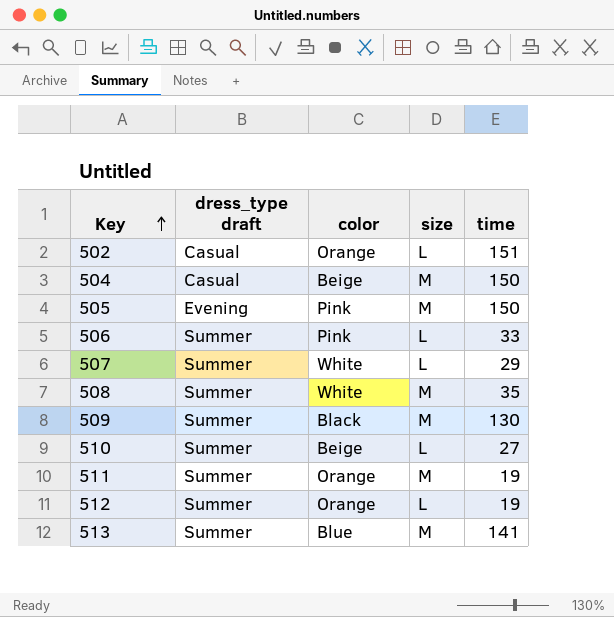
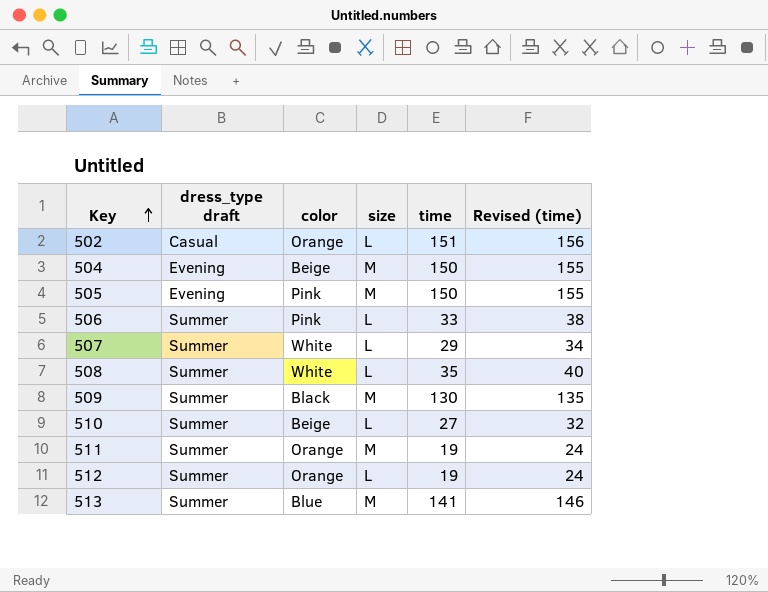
column Revised (time) | formula: none -> [time] + 5
504 | dress_type draft: Casual -> Evening
508 | size: M -> L

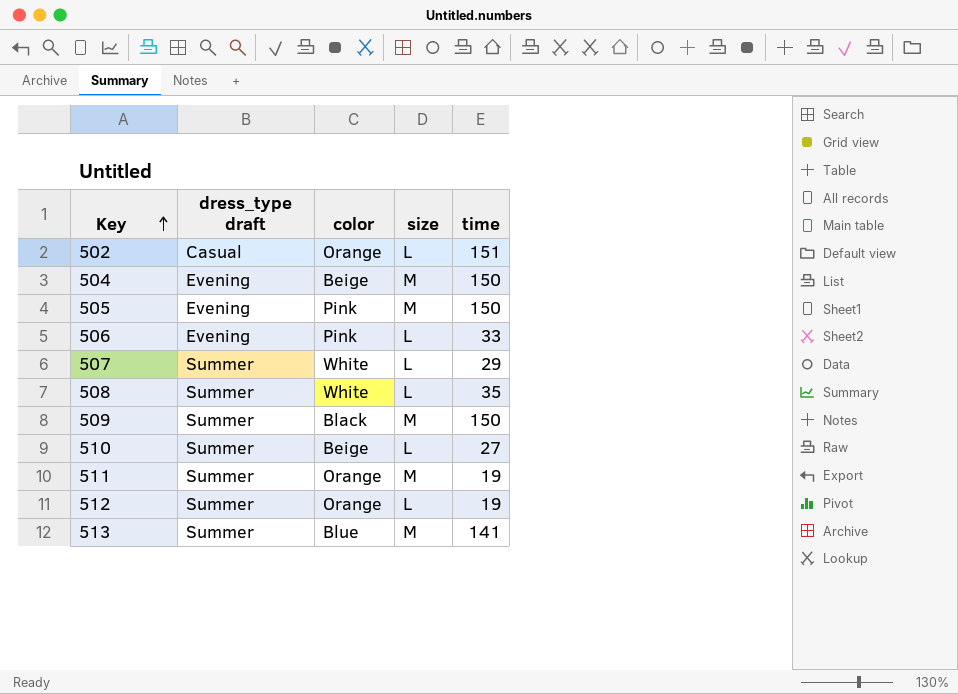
column Revised (time) | formula: [time] + 5 -> none
506 | dress_type draft: Summer -> Evening
509 | time: 130 -> 150

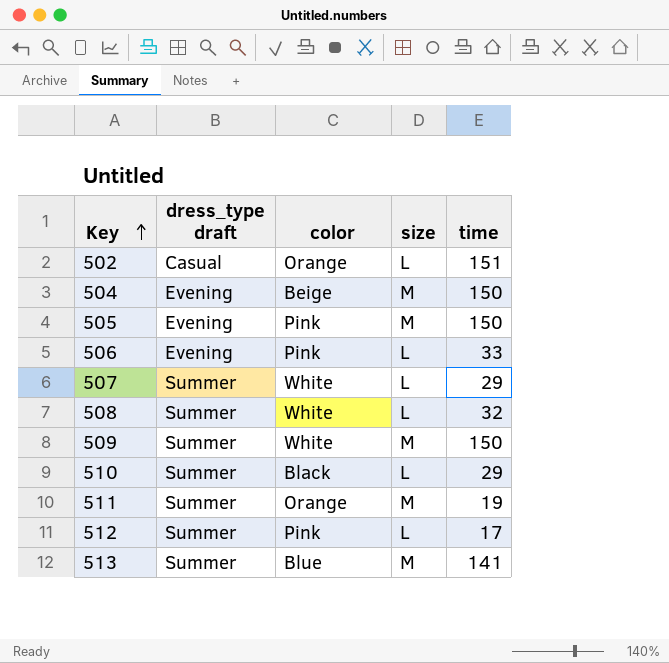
508 | time: 35 -> 32
509 | color: Black -> White
510 | color: Beige -> Black
510 | time: 27 -> 29
512 | color: Orange -> Pink
512 | time: 19 -> 17

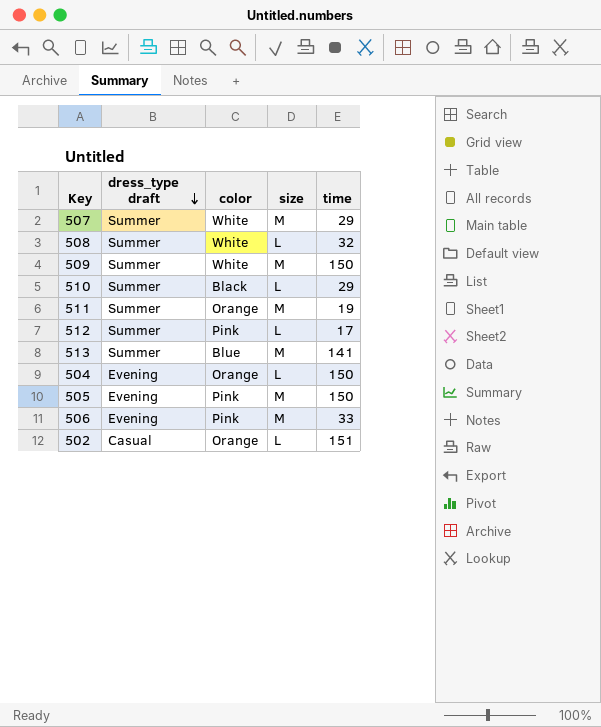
row order: Key ascending -> dress_type draft descending
507 | size: L -> M
504 | color: Beige -> Orange
504 | size: M -> L
506 | size: L -> M

